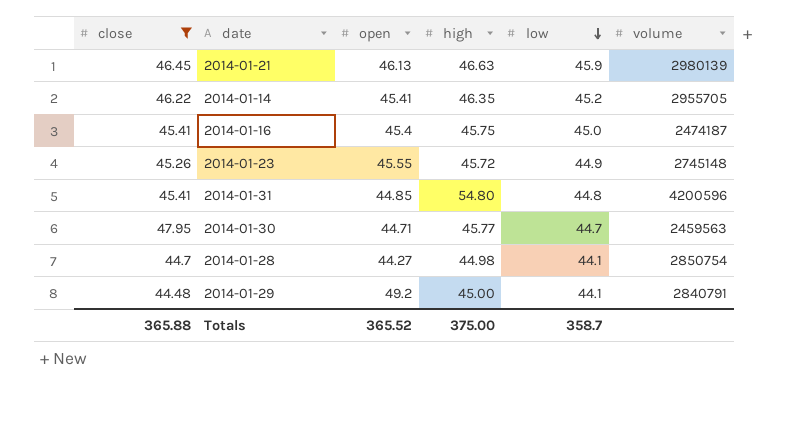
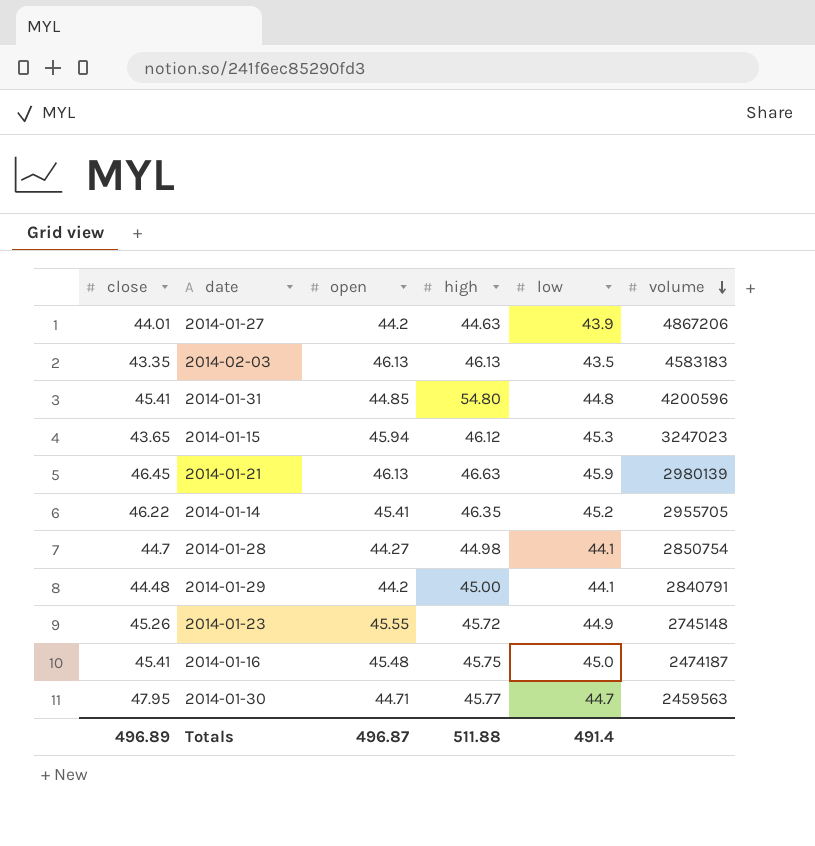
filter: close >= 44.48 -> none
row order: low descending -> volume descending
2014-01-29 | open: 49.2 -> 44.2
2014-01-16 | open: 45.4 -> 45.48
Totals | close: 365.88 -> 496.89
Totals | open: 365.52 -> 496.87
Totals | high: 375.00 -> 511.88
Totals | low: 358.7 -> 491.4

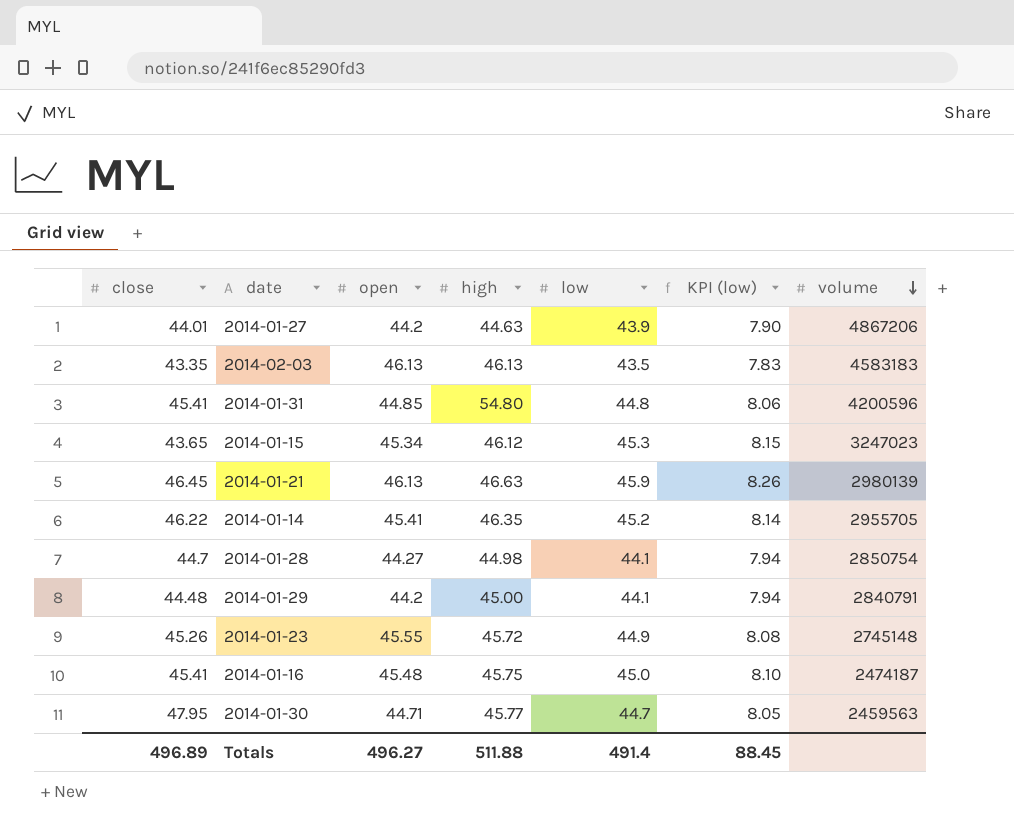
column KPI (low) | formula: none -> [low] * 0.18
2014-01-15 | open: 45.94 -> 45.34
Totals | open: 496.87 -> 496.27

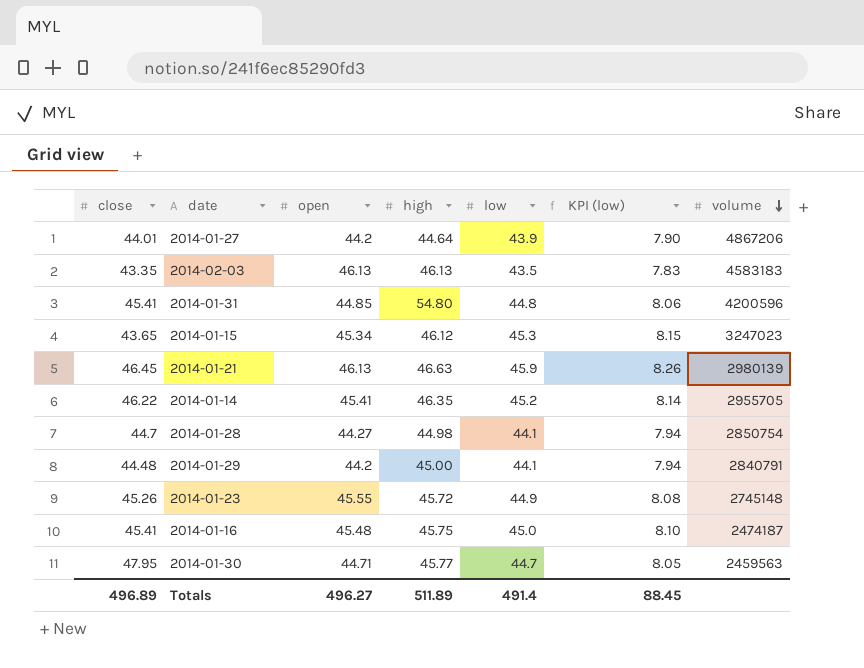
2014-01-27 | high: 44.63 -> 44.64
Totals | high: 511.88 -> 511.89

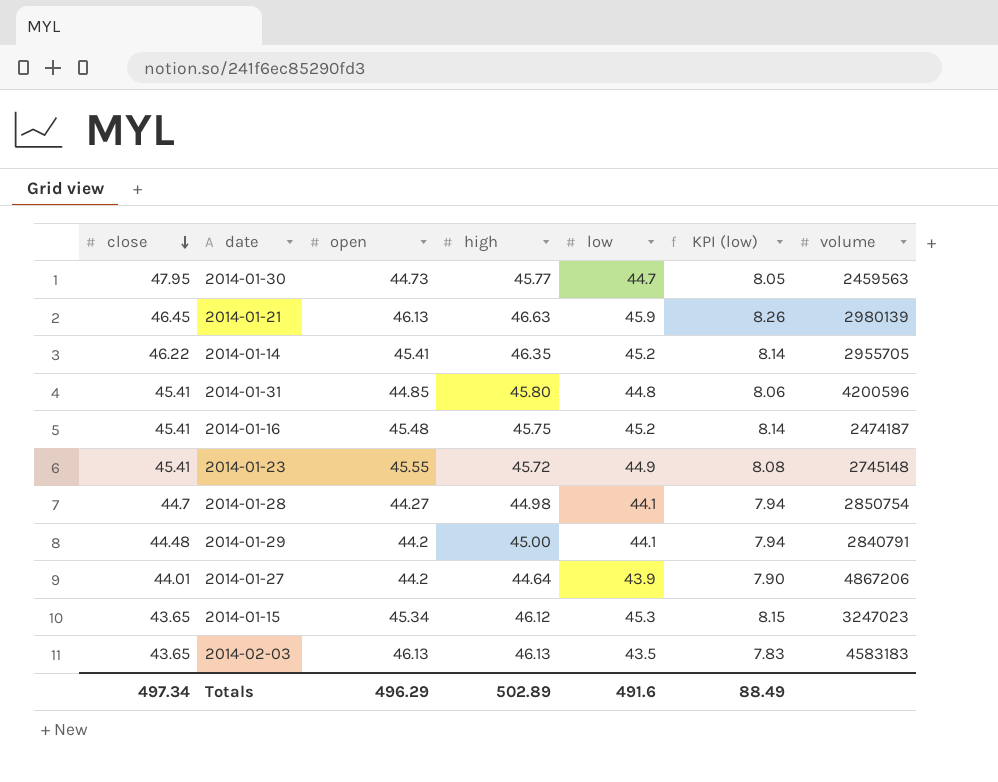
row order: volume descending -> close descending
2014-01-30 | open: 44.71 -> 44.73
2014-01-31 | high: 54.80 -> 45.80
2014-01-16 | low: 45.0 -> 45.2
2014-01-16 | KPI (low): 8.10 -> 8.14
2014-01-23 | close: 45.26 -> 45.41
2014-02-03 | close: 43.35 -> 43.65
Totals | close: 496.89 -> 497.34
Totals | open: 496.27 -> 496.29
Totals | high: 511.89 -> 502.89
Totals | low: 491.4 -> 491.6
Totals | KPI (low): 88.45 -> 88.49

